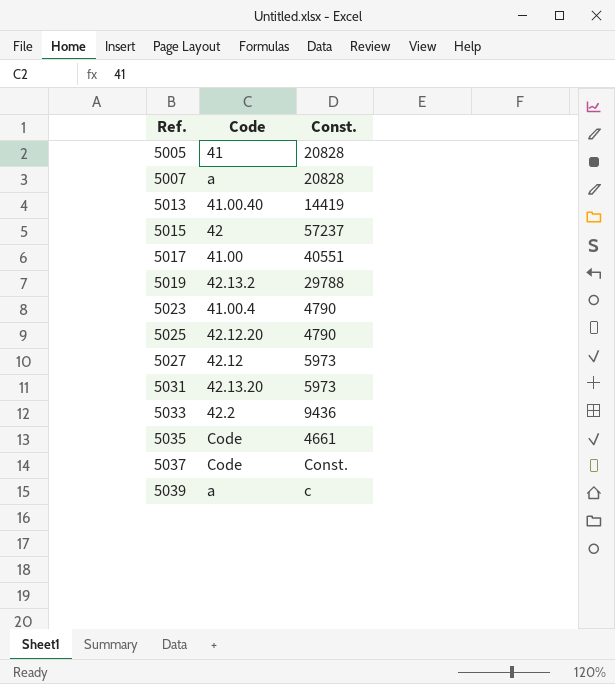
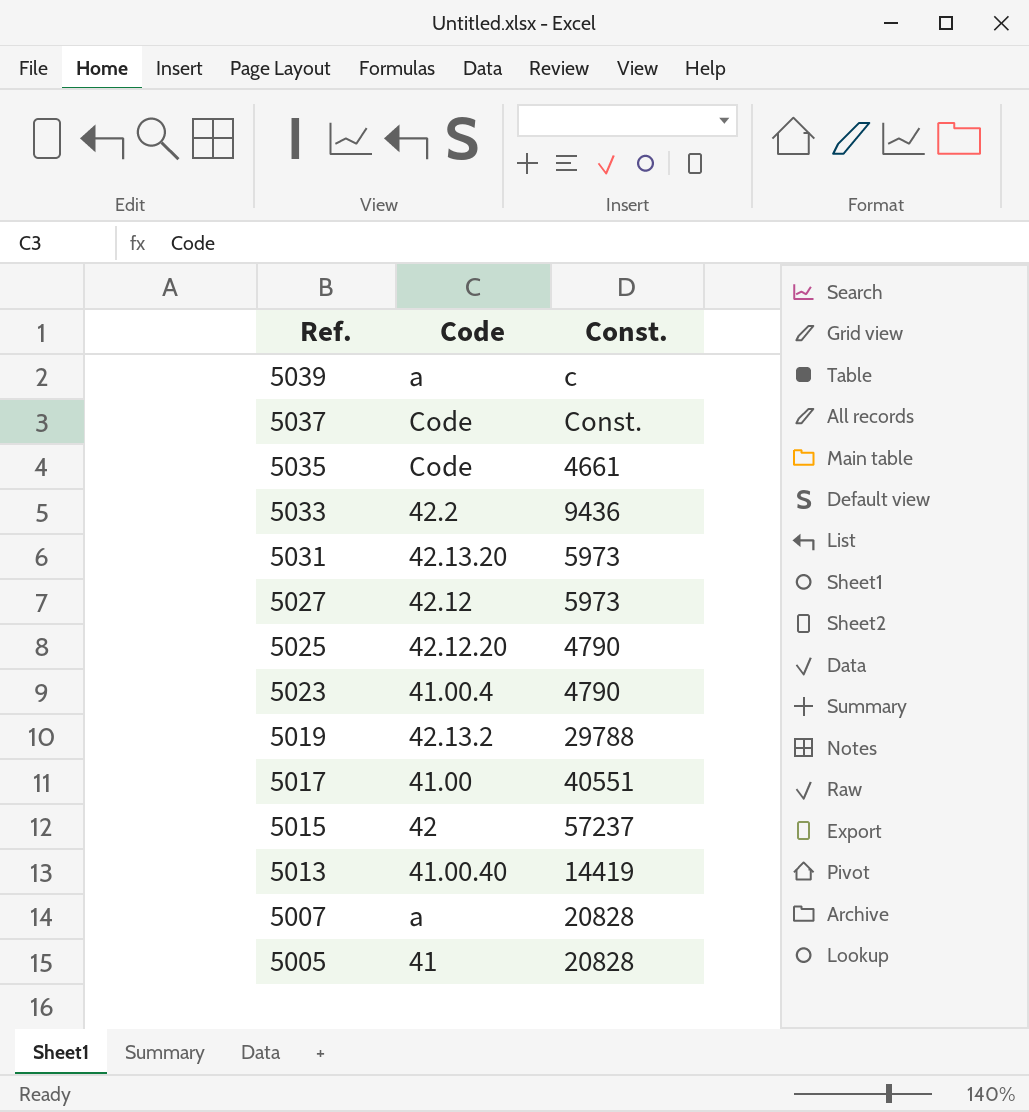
row order: Ref. ascending -> Ref. descending

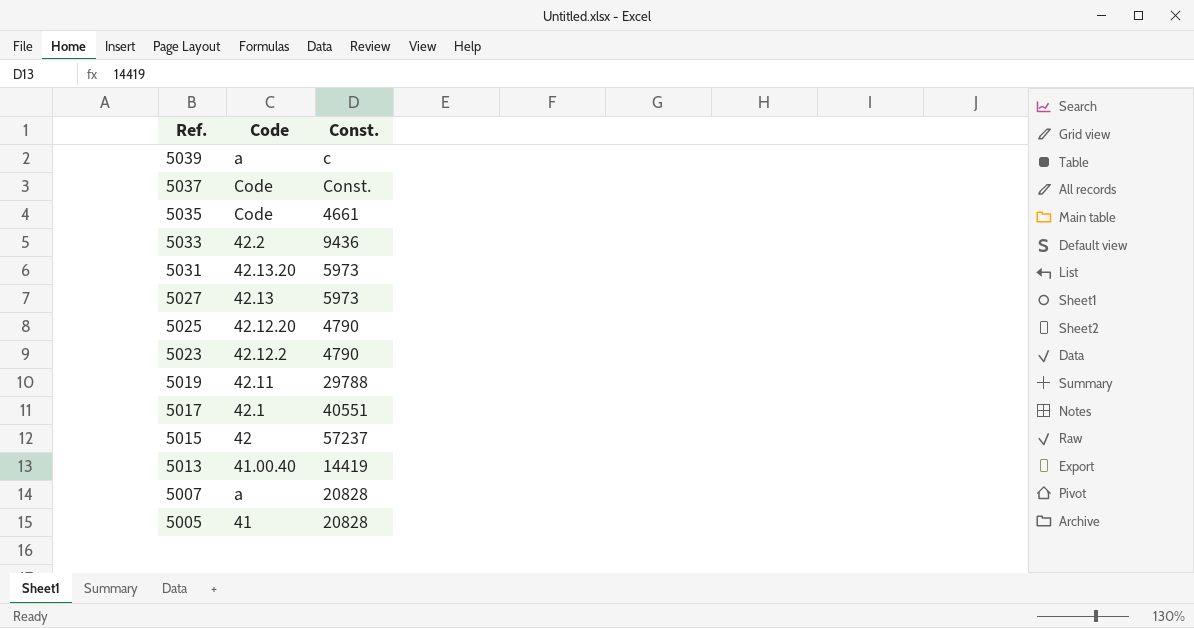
5027 | Code: 42.12 -> 42.13
5023 | Code: 41.00.4 -> 42.12.2
5019 | Code: 42.13.2 -> 42.11
5017 | Code: 41.00 -> 42.1

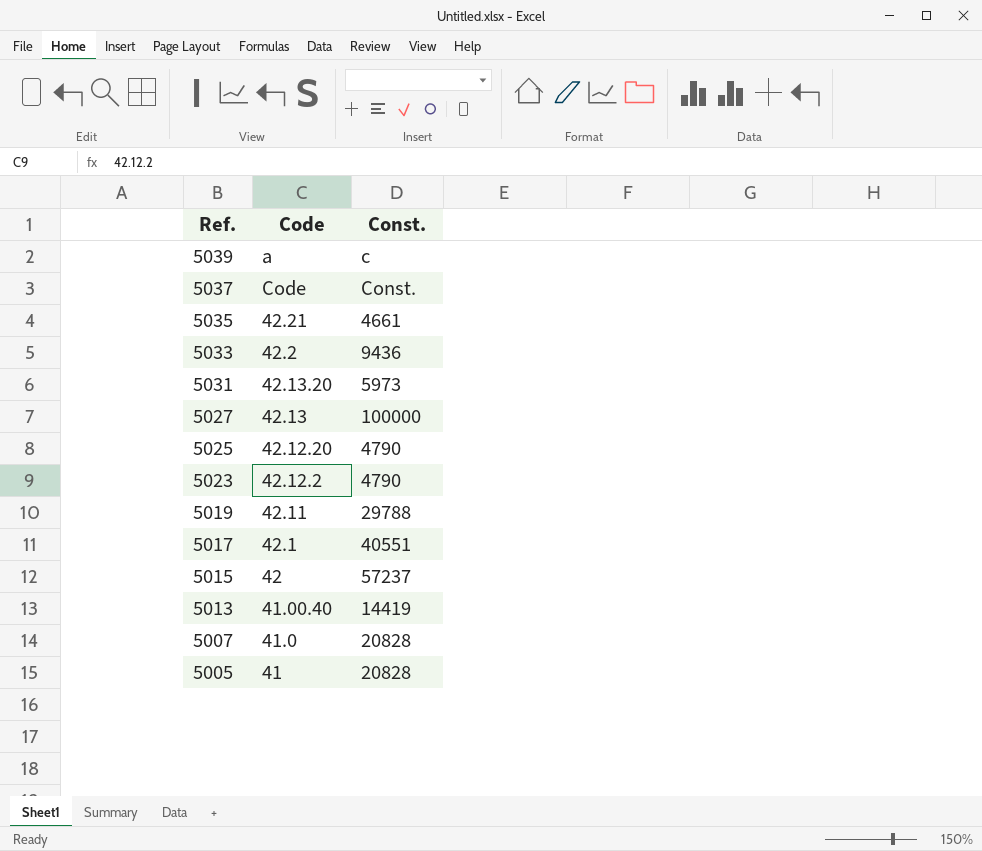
5035 | Code: Code -> 42.21
5027 | Const.: 5973 -> 100000
5007 | Code: a -> 41.0

